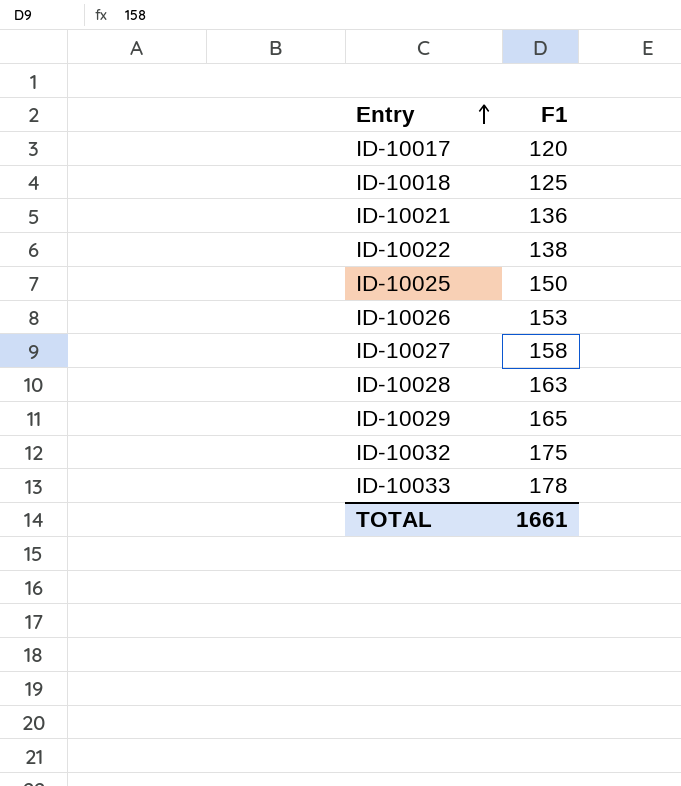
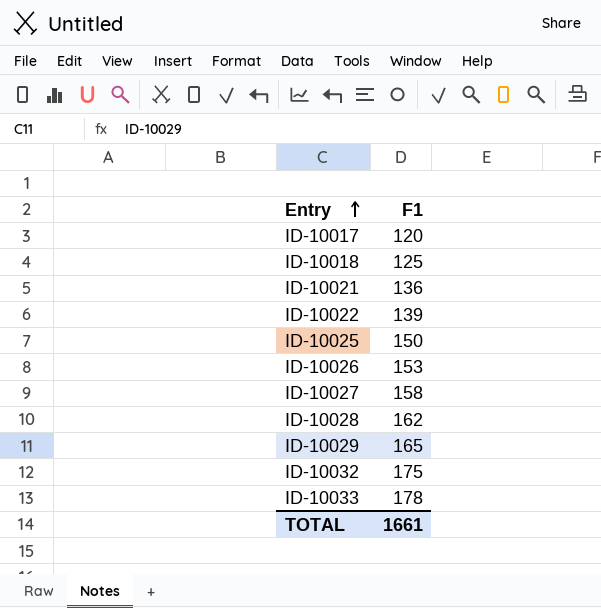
ID-10022 | F1: 138 -> 139
ID-10028 | F1: 163 -> 162

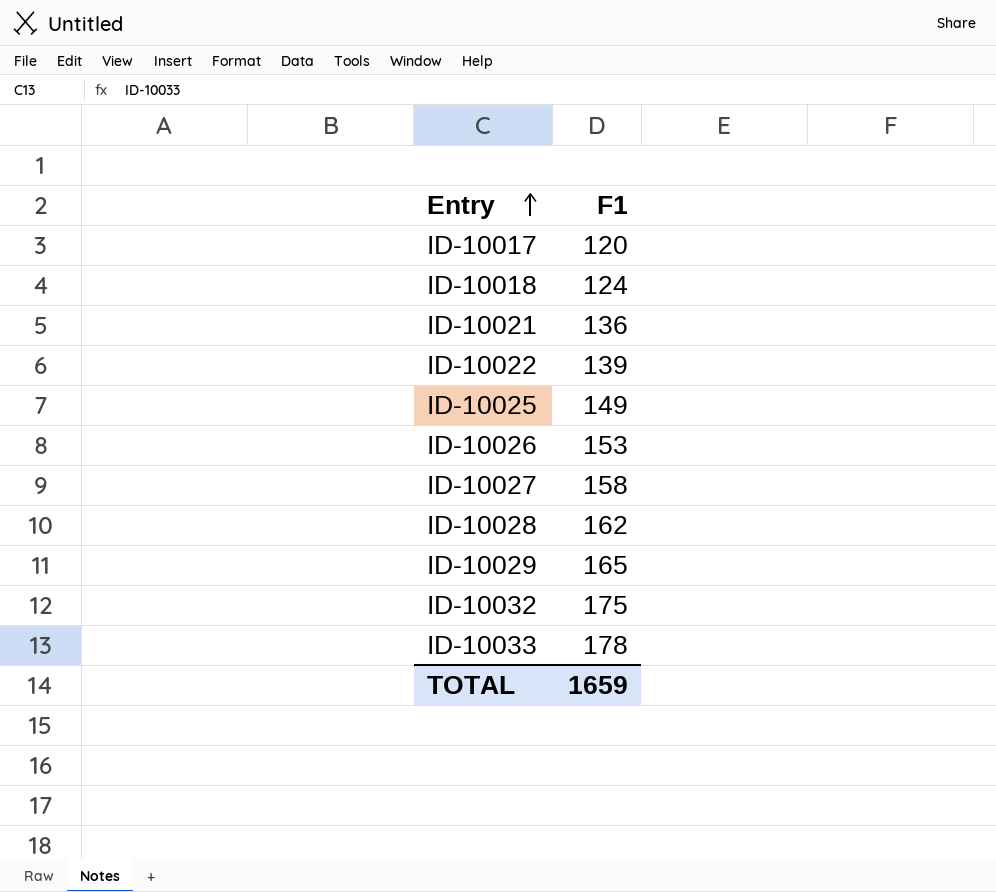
ID-10018 | F1: 125 -> 124
ID-10025 | F1: 150 -> 149
TOTAL | F1: 1661 -> 1659

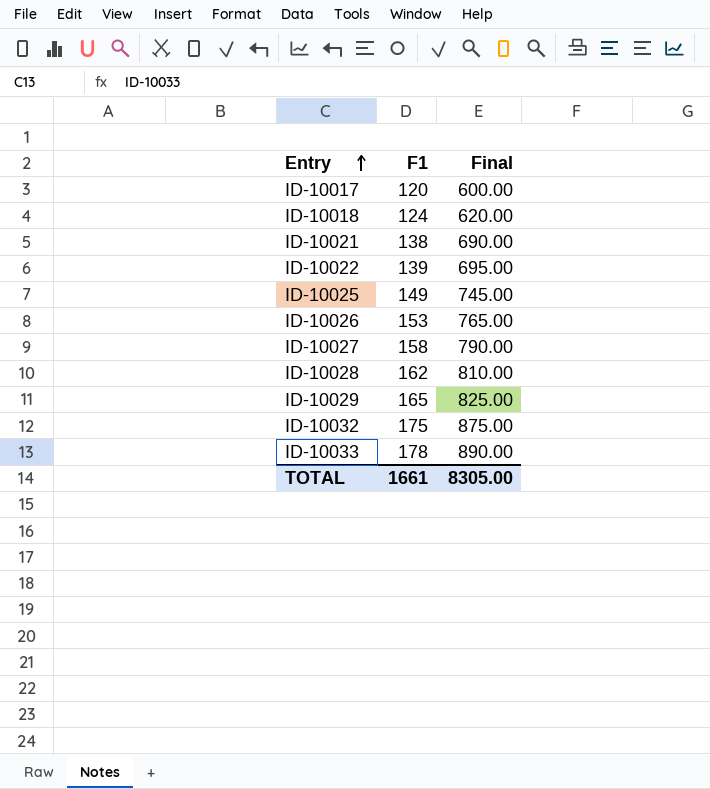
column Final | formula: none -> [F1] * 5
ID-10021 | F1: 136 -> 138
TOTAL | F1: 1659 -> 1661

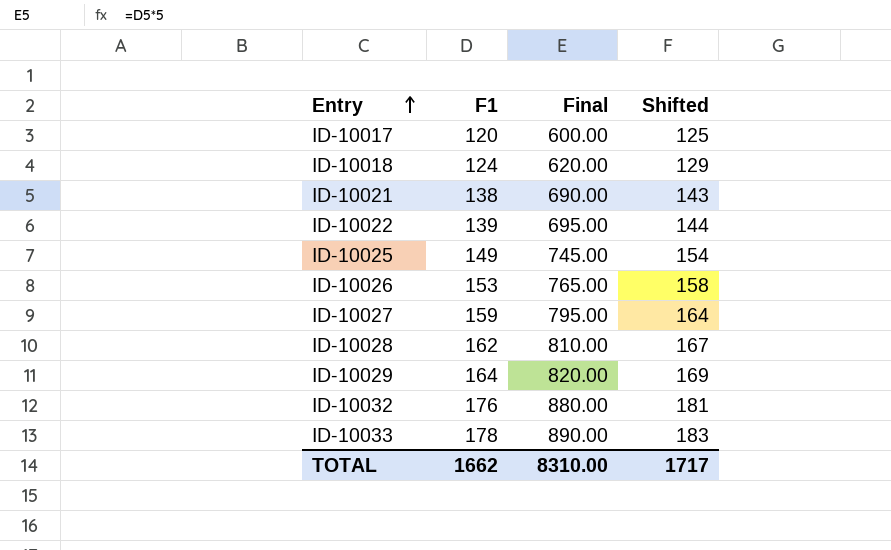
column Shifted | formula: none -> [F1] + 5
ID-10027 | F1: 158 -> 159
ID-10027 | Final: 790.00 -> 795.00
ID-10029 | F1: 165 -> 164
ID-10029 | Final: 825.00 -> 820.00
ID-10032 | F1: 175 -> 176
ID-10032 | Final: 875.00 -> 880.00
TOTAL | F1: 1661 -> 1662
TOTAL | Final: 8305.00 -> 8310.00

